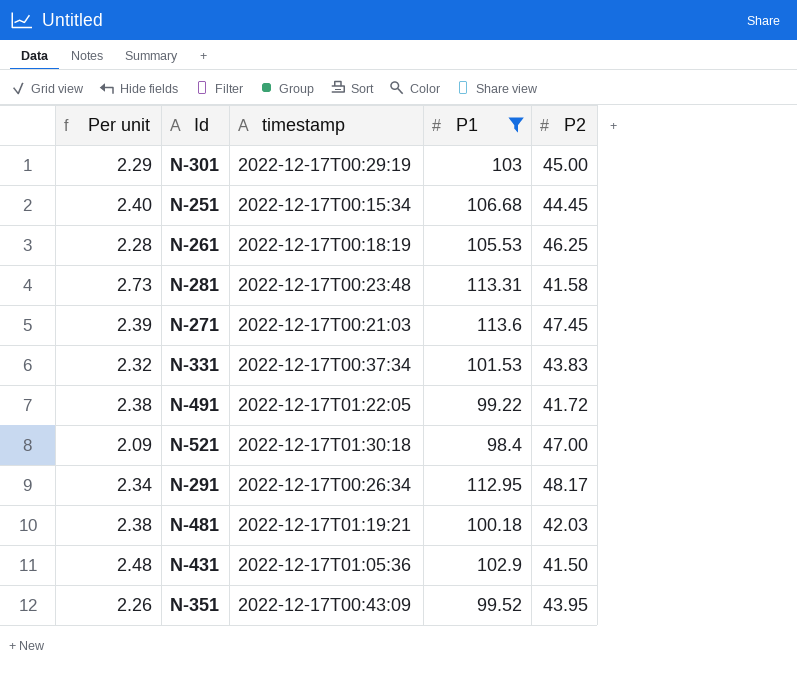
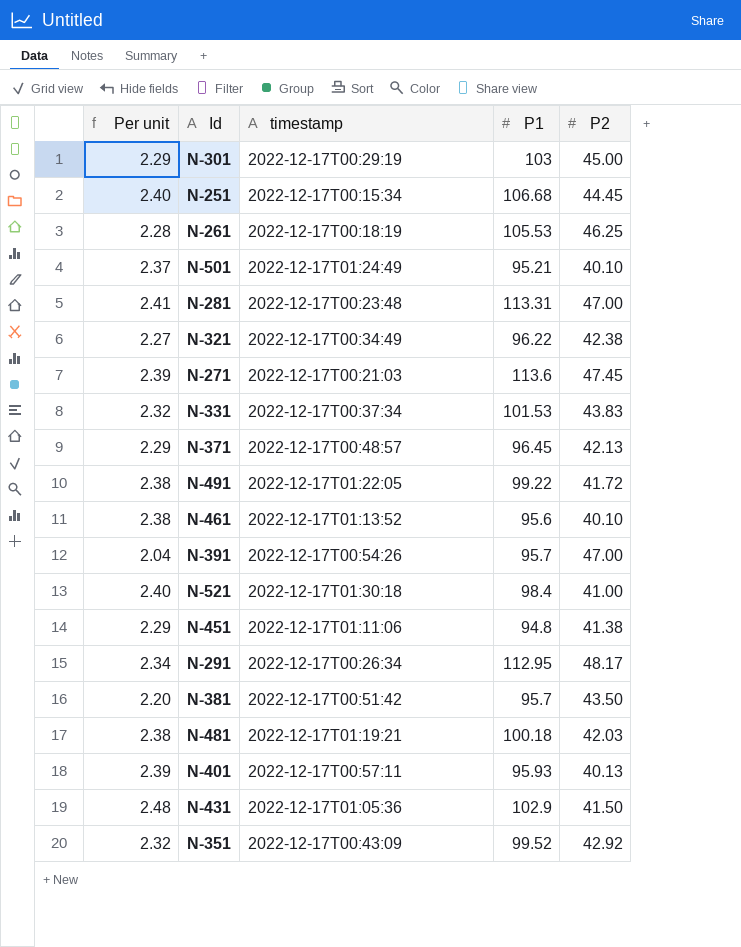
filter: P1 >= 98.4 -> none
N-281 | Per unit: 2.73 -> 2.41
N-281 | P2: 41.58 -> 47.00
N-521 | Per unit: 2.09 -> 2.40
N-521 | P2: 47.00 -> 41.00
N-351 | Per unit: 2.26 -> 2.32
N-351 | P2: 43.95 -> 42.92

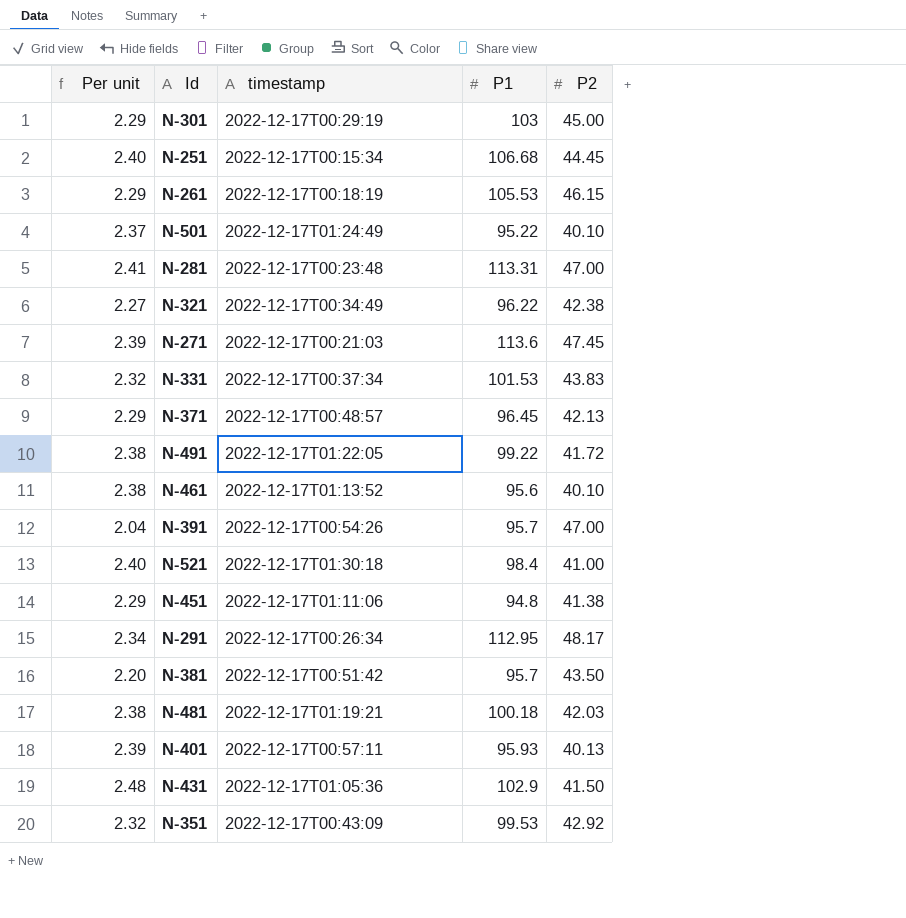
N-261 | Per unit: 2.28 -> 2.29
N-261 | P2: 46.25 -> 46.15
N-501 | P1: 95.21 -> 95.22
N-351 | P1: 99.52 -> 99.53

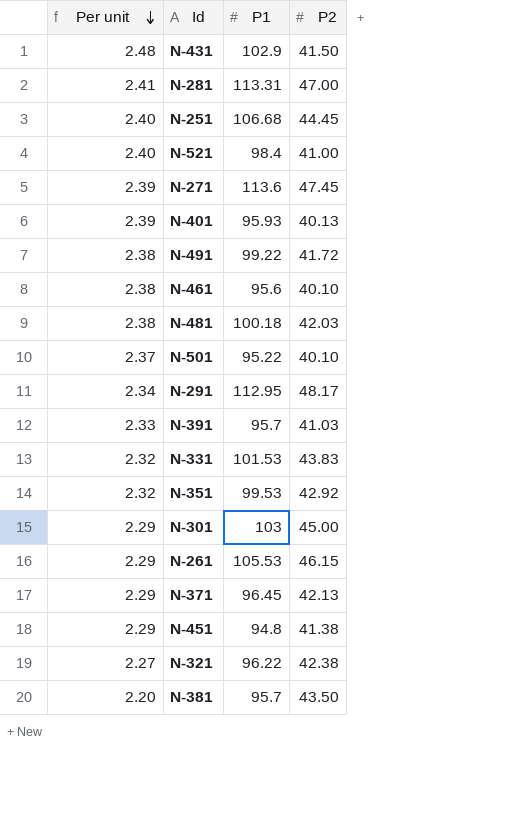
row order: none -> Per unit descending
column timestamp | position: 3 -> none
N-391 | Per unit: 2.04 -> 2.33
N-391 | P2: 47.00 -> 41.03

